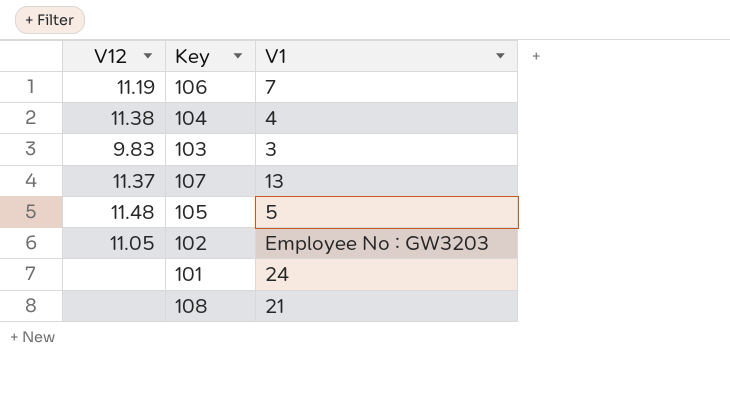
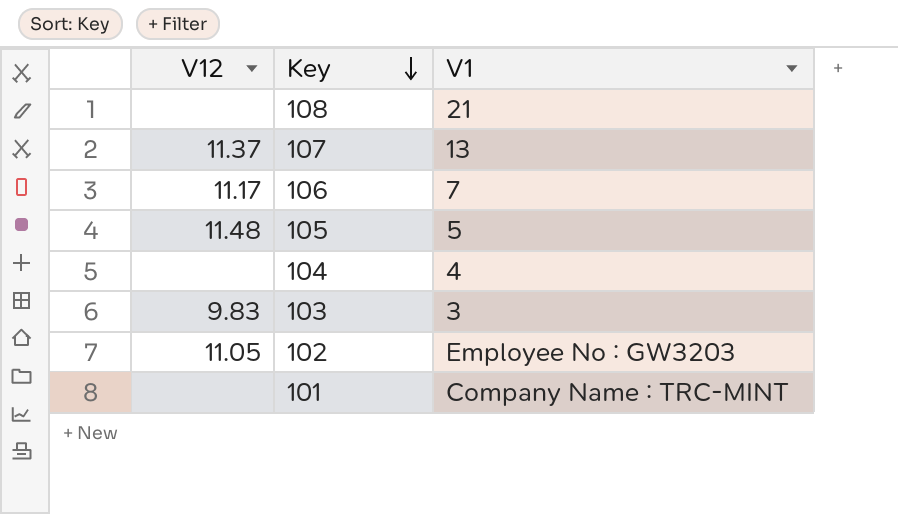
row order: none -> Key descending
106 | V12: 11.19 -> 11.17
104 | V12: 11.38 -> none
101 | V1: 24 -> Company Name : TRC-MINT

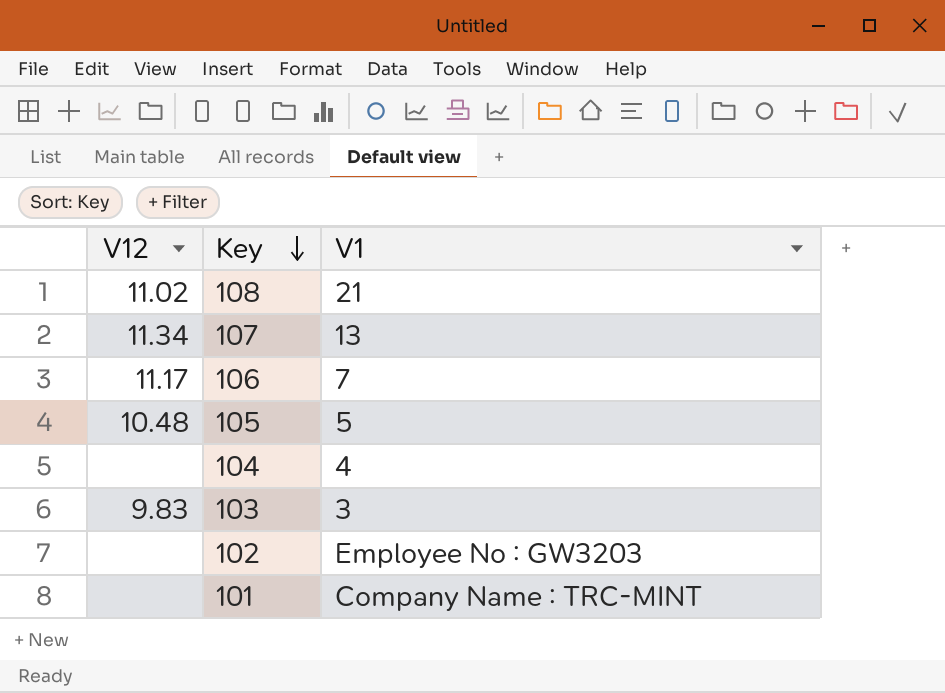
108 | V12: none -> 11.02
107 | V12: 11.37 -> 11.34
105 | V12: 11.48 -> 10.48
102 | V12: 11.05 -> none

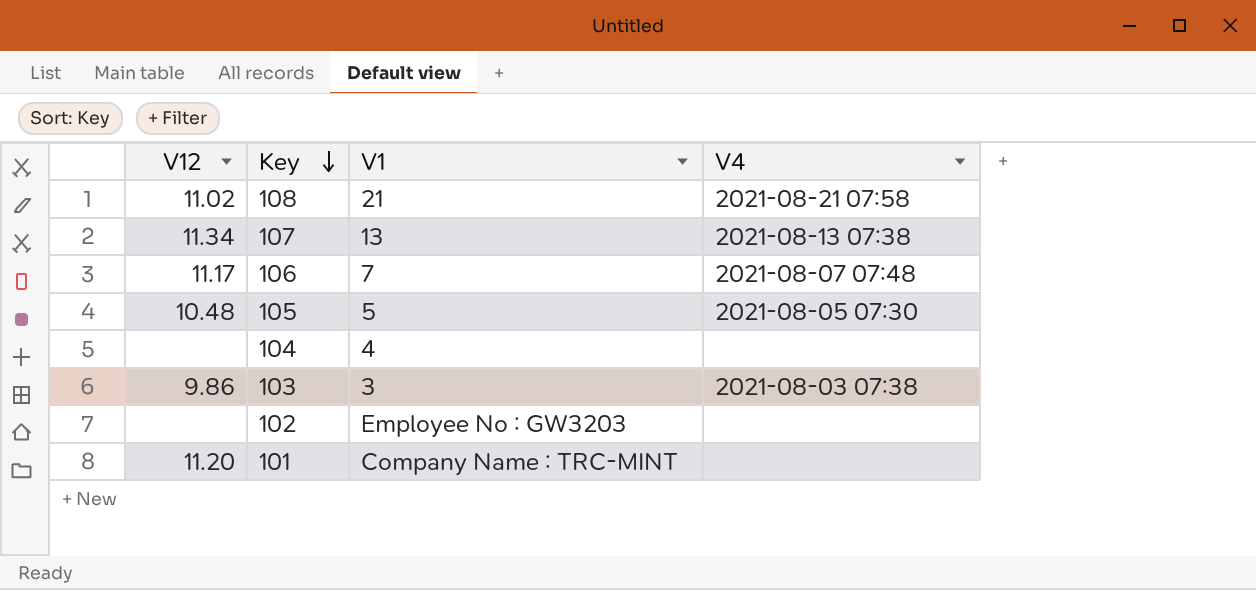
column V4 | position: none -> 4
103 | V12: 9.83 -> 9.86
101 | V12: none -> 11.20

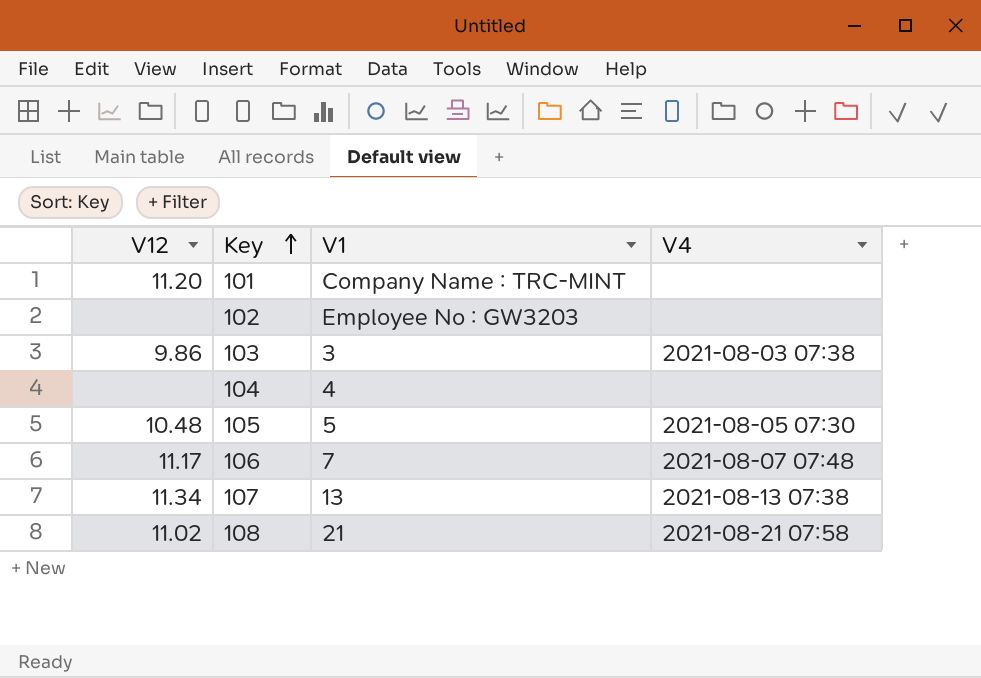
row order: Key descending -> Key ascending

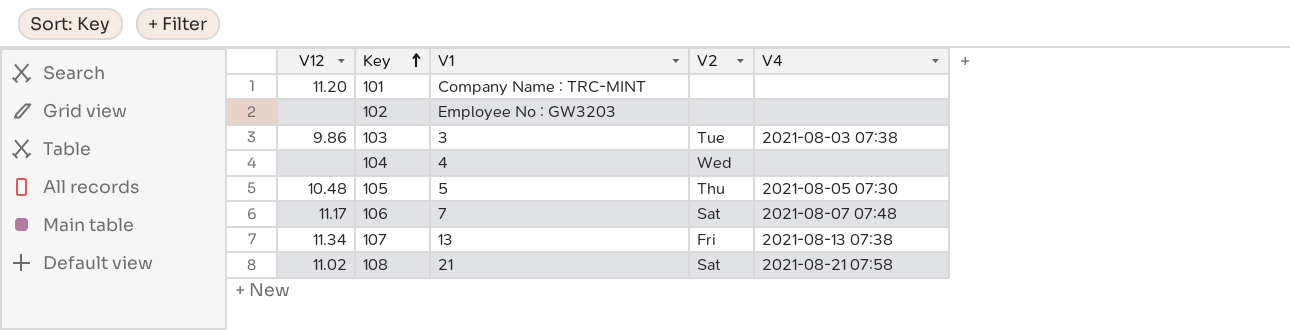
column V2 | position: none -> 4

